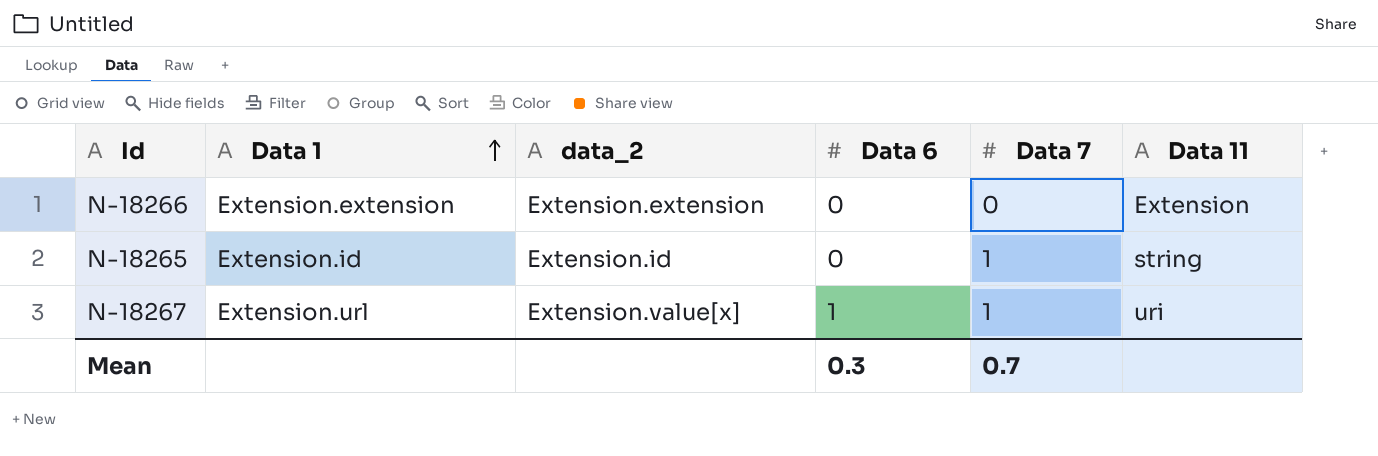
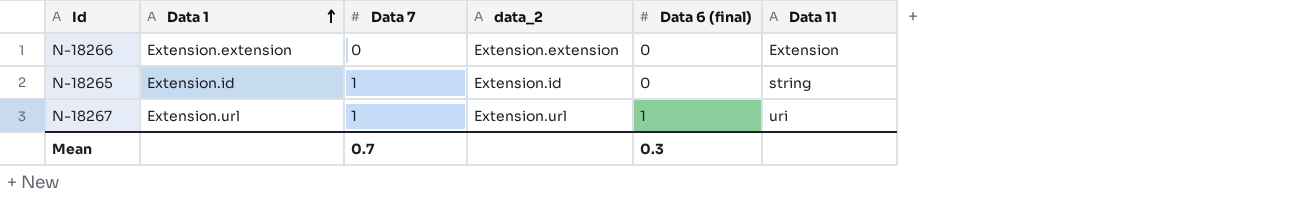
column Data 7 | position: 5 -> 3
column name: Data 6 -> Data 6 (final)
N-18267 | data_2: Extension.value[x] -> Extension.url

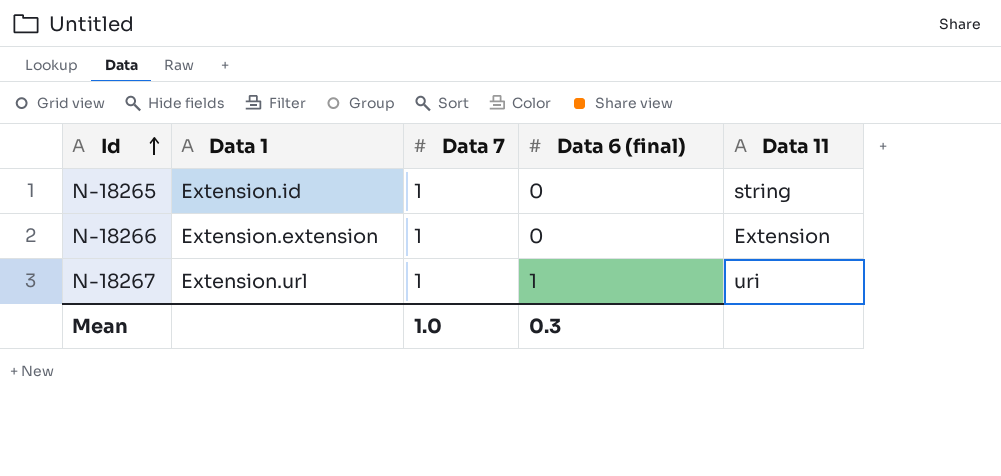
row order: Data 1 ascending -> Id ascending
column data_2 | position: 4 -> none
N-18266 | Data 7: 0 -> 1
Mean | Data 7: 0.7 -> 1.0

